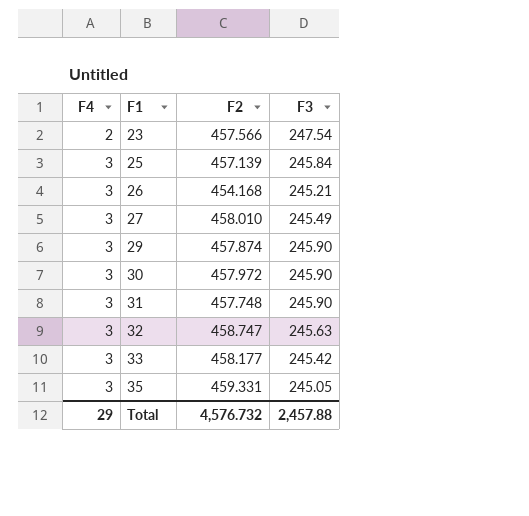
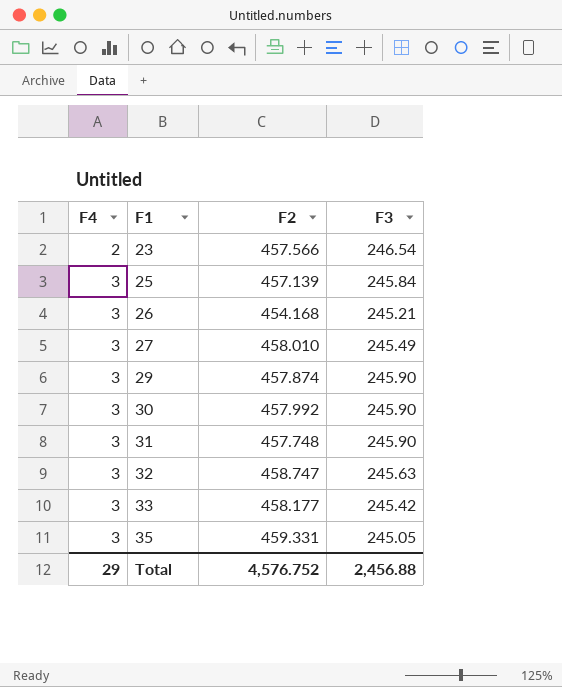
23 | F3: 247.54 -> 246.54
30 | F2: 457.972 -> 457.992
Total | F2: 4,576.732 -> 4,576.752
Total | F3: 2,457.88 -> 2,456.88

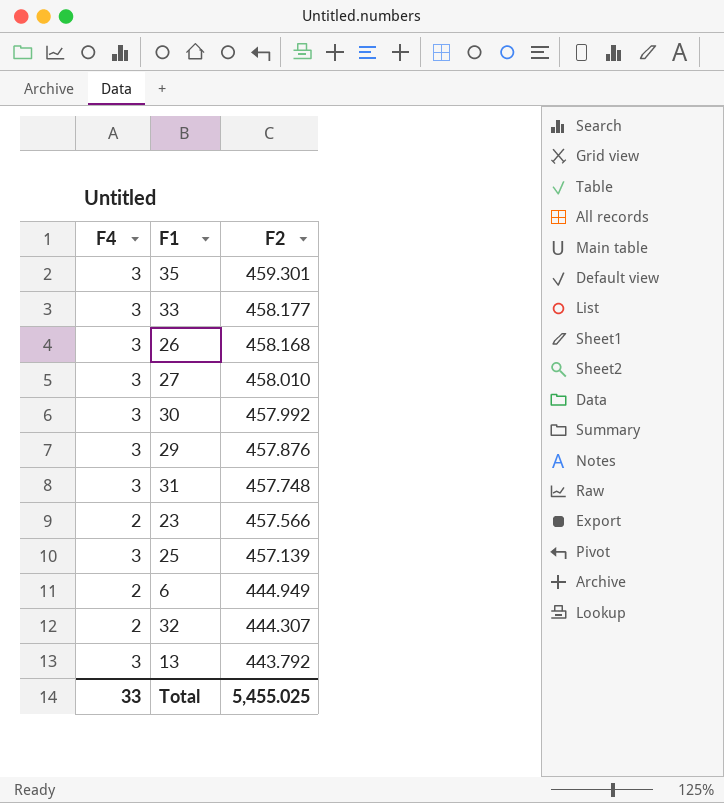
row order: F4 ascending -> F2 descending
column F3 | position: 4 -> none
35 | F2: 459.331 -> 459.301
26 | F2: 454.168 -> 458.168
29 | F2: 457.874 -> 457.876
row 6: none -> 2 | 444.949
32 | F4: 3 -> 2
32 | F2: 458.747 -> 444.307
row 13: none -> 3 | 443.792
Total | F4: 29 -> 33
Total | F2: 4,576.752 -> 5,455.025

